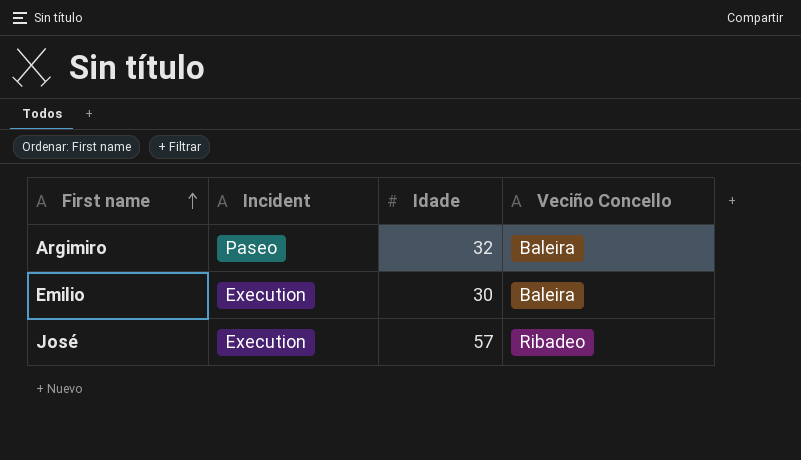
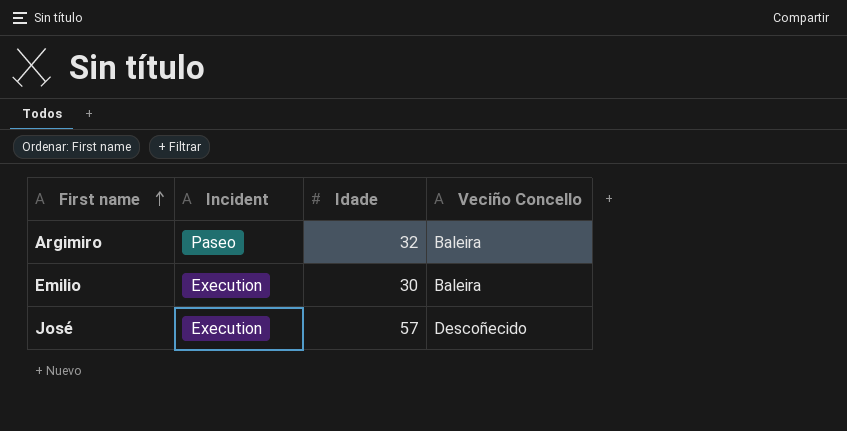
José | Veciño Concello: Ribadeo -> Descoñecido

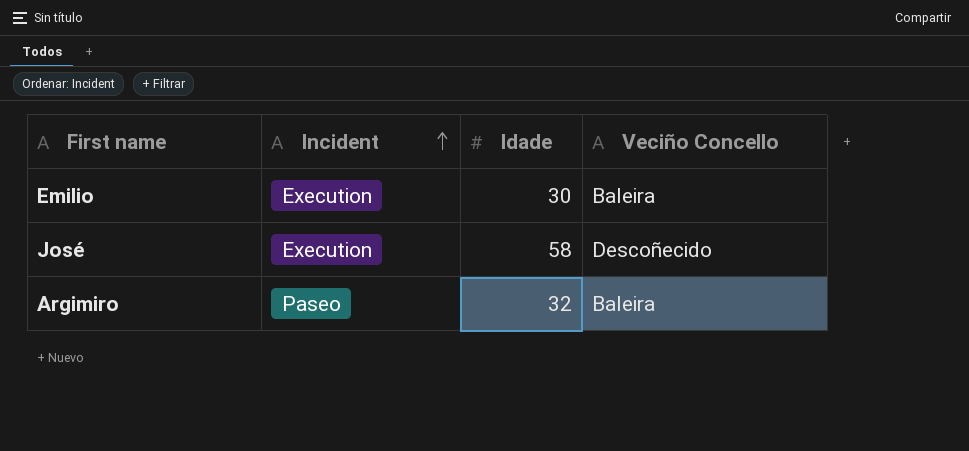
row order: First name ascending -> Incident ascending
José | Idade: 57 -> 58

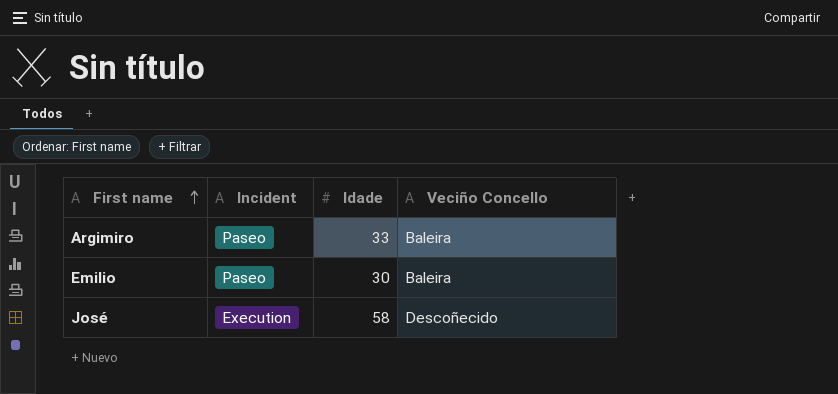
row order: Incident ascending -> First name ascending
Argimiro | Idade: 32 -> 33
Emilio | Incident: Execution -> Paseo

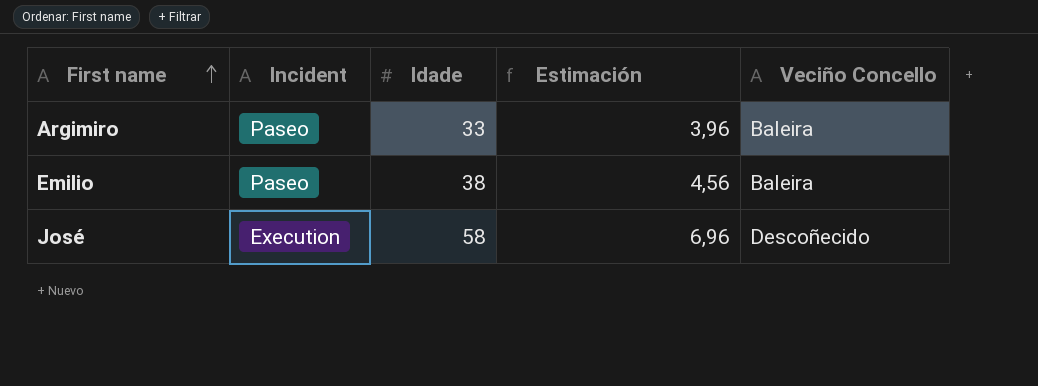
column Estimación | formula: none -> [Idade] * 0,12
Emilio | Idade: 30 -> 38

